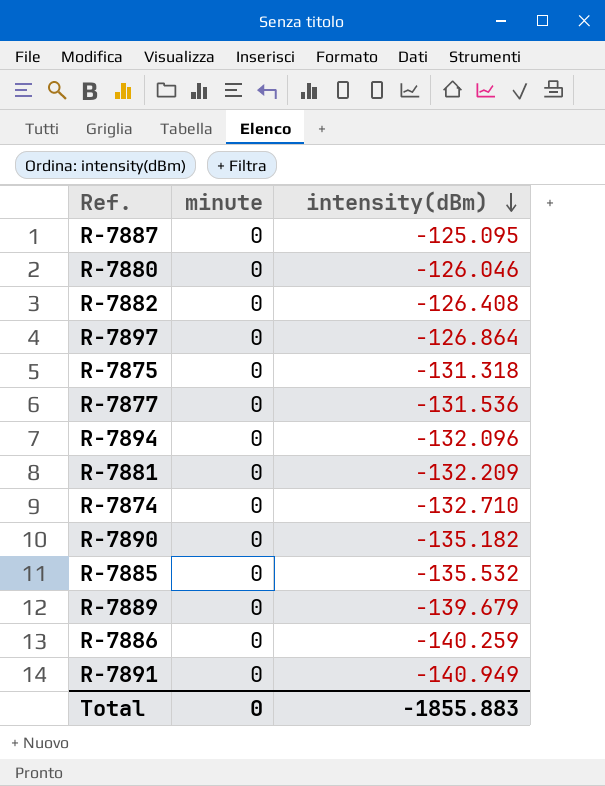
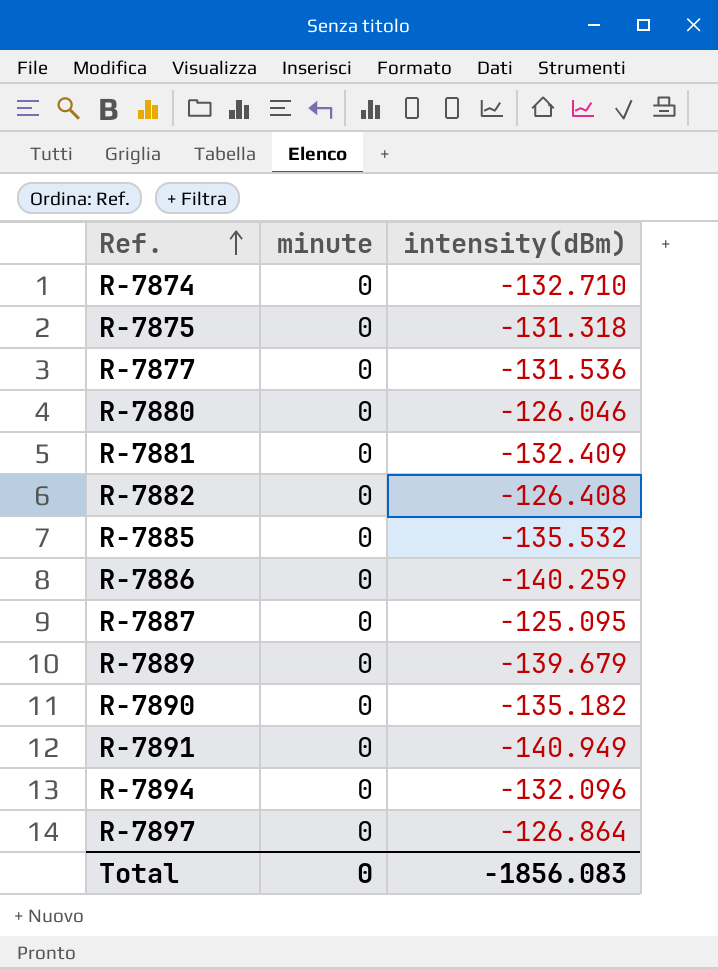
row order: intensity(dBm) descending -> Ref. ascending
R-7881 | intensity(dBm): -132.209 -> -132.409
Total | intensity(dBm): -1855.883 -> -1856.083

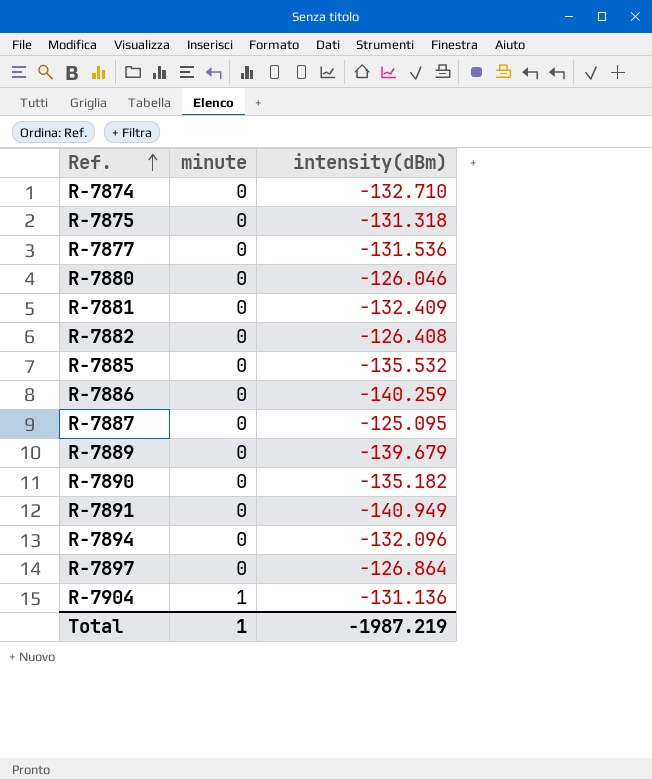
row R-7904: none -> 1 | -131.136
Total | minute: 0 -> 1
Total | intensity(dBm): -1856.083 -> -1987.219

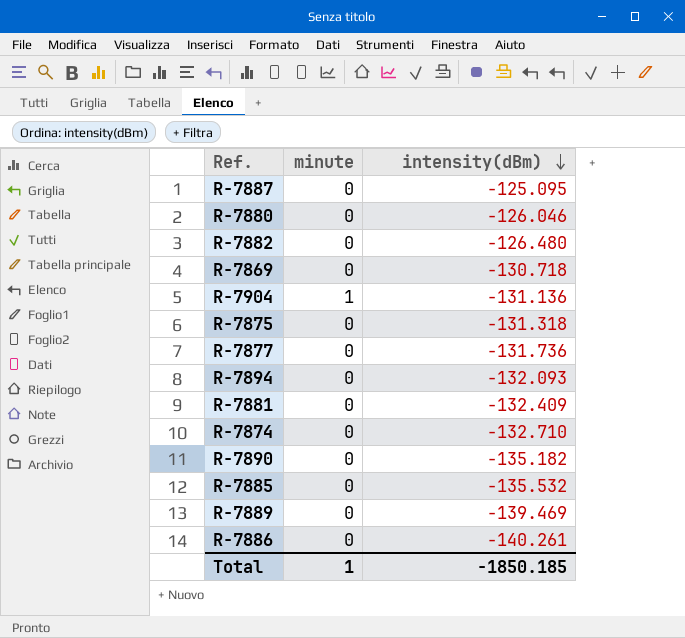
row order: Ref. ascending -> intensity(dBm) descending
row R-7891: 0 | -140.949 -> none
row R-7897: 0 | -126.864 -> none
R-7882 | intensity(dBm): -126.408 -> -126.480
row R-7869: none -> 0 | -130.718
R-7877 | intensity(dBm): -131.536 -> -131.736
R-7894 | intensity(dBm): -132.096 -> -132.093
R-7889 | intensity(dBm): -139.679 -> -139.469
R-7886 | intensity(dBm): -140.259 -> -140.261
Total | intensity(dBm): -1987.219 -> -1850.185

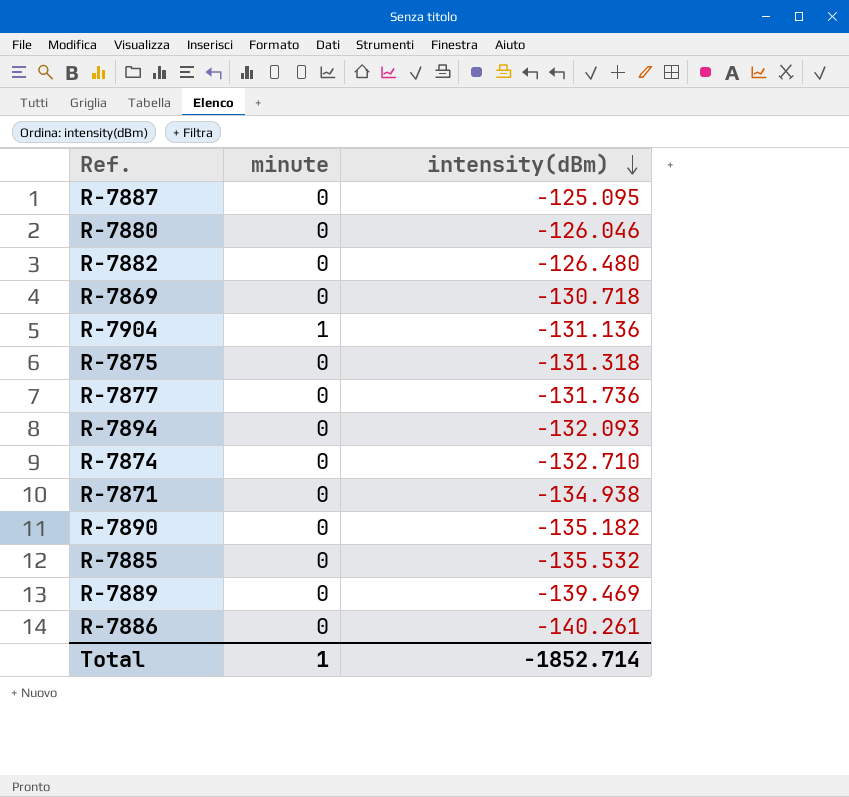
row R-7881: 0 | -132.409 -> none
row R-7871: none -> 0 | -134.938
Total | intensity(dBm): -1850.185 -> -1852.714

